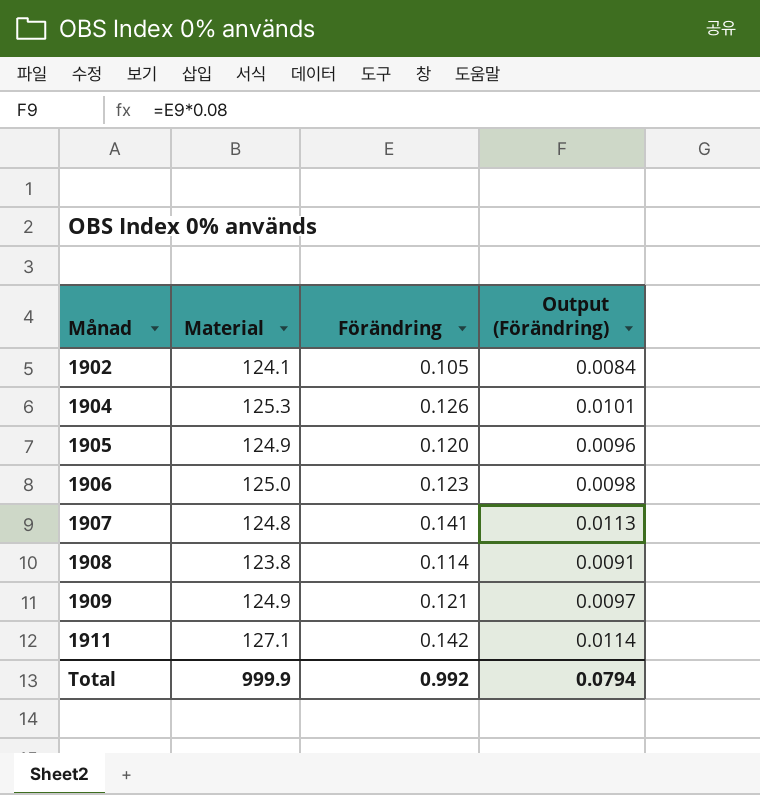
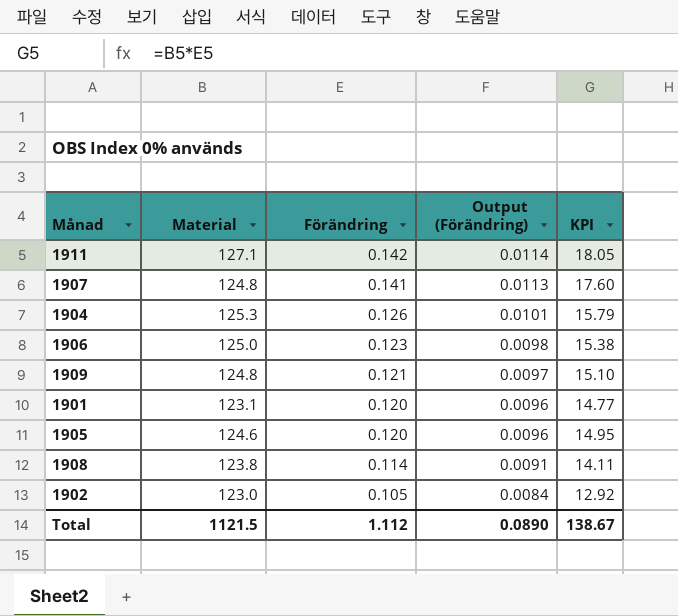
row order: Månad ascending -> Förändring descending
column KPI | formula: none -> [Material] * [Förändring]
1909 | Material: 124.9 -> 124.8
row 1901: none -> 123.1 | 0.120 | 0.0096 | 14.77
1905 | Material: 124.9 -> 124.6
1902 | Material: 124.1 -> 123.0
Total | Material: 999.9 -> 1121.5
Total | Förändring: 0.992 -> 1.112
Total | Output (Förändring): 0.0794 -> 0.0890

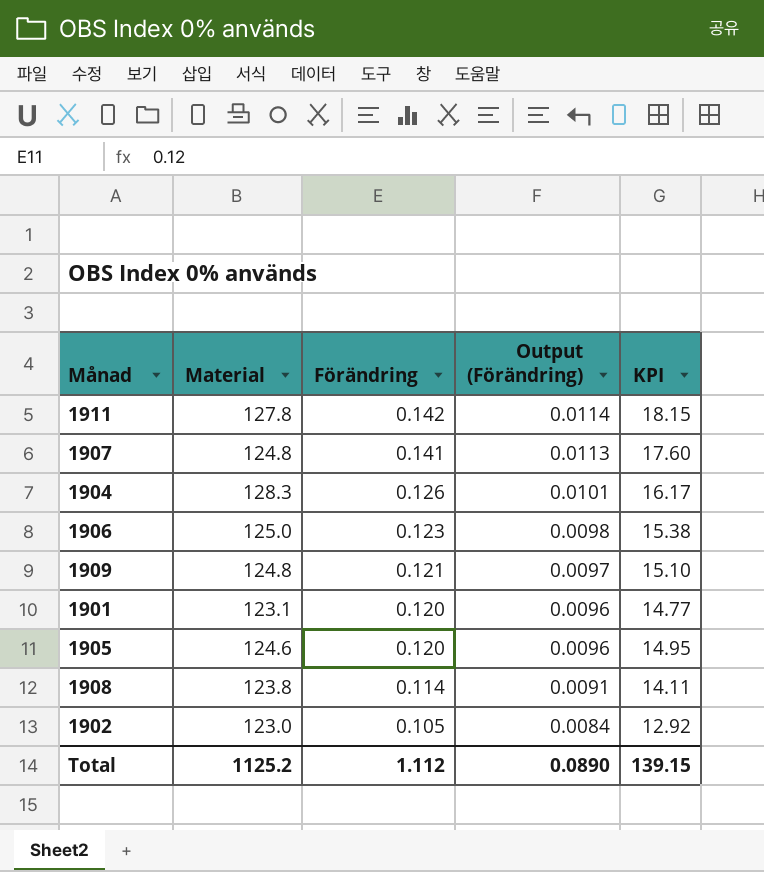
1911 | Material: 127.1 -> 127.8
1911 | KPI: 18.05 -> 18.15
1904 | Material: 125.3 -> 128.3
1904 | KPI: 15.79 -> 16.17
Total | Material: 1121.5 -> 1125.2
Total | KPI: 138.67 -> 139.15

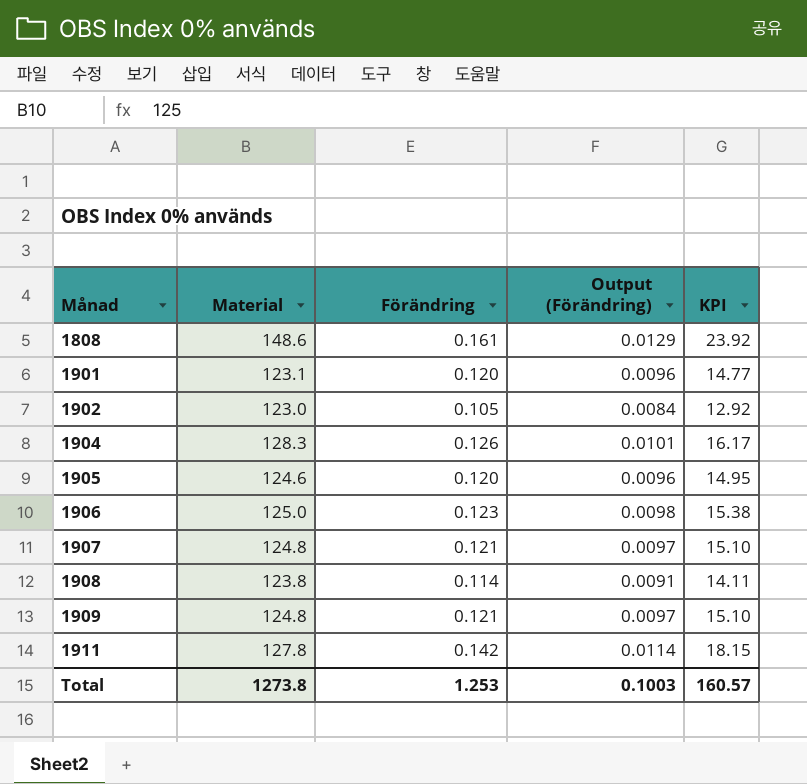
row order: Förändring descending -> Månad ascending
row 1808: none -> 148.6 | 0.161 | 0.0129 | 23.92
1907 | Förändring: 0.141 -> 0.121
1907 | Output (Förändring): 0.0113 -> 0.0097
1907 | KPI: 17.60 -> 15.10
Total | Material: 1125.2 -> 1273.8
Total | Förändring: 1.112 -> 1.253
Total | Output (Förändring): 0.0890 -> 0.1003
Total | KPI: 139.15 -> 160.57

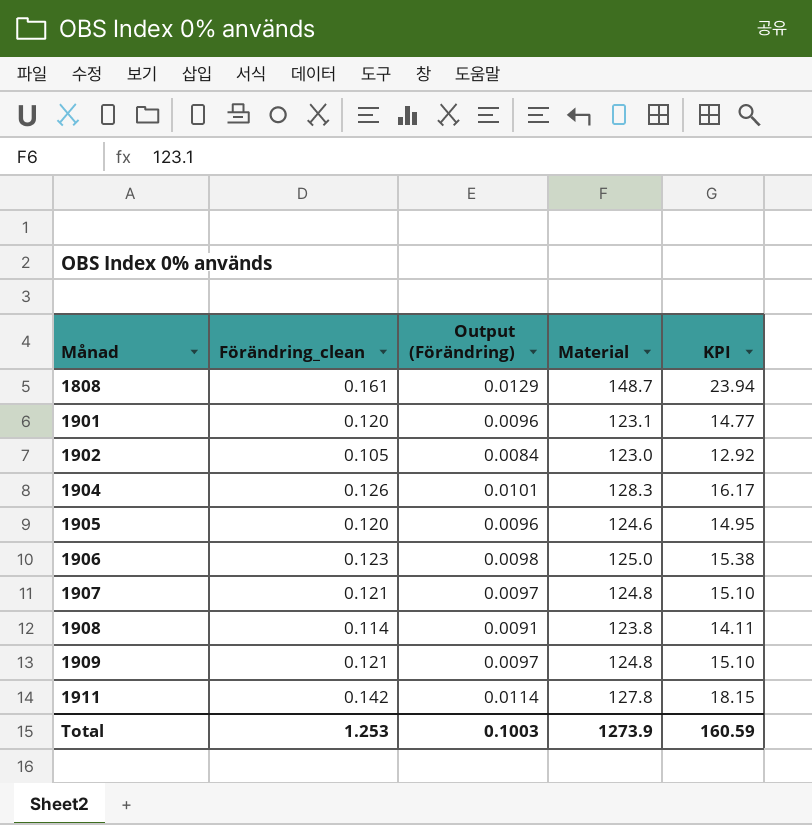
column name: Förändring -> Förändring_clean
column Material | position: 2 -> 4
1808 | Material: 148.6 -> 148.7
1808 | KPI: 23.92 -> 23.94
Total | Material: 1273.8 -> 1273.9
Total | KPI: 160.57 -> 160.59

